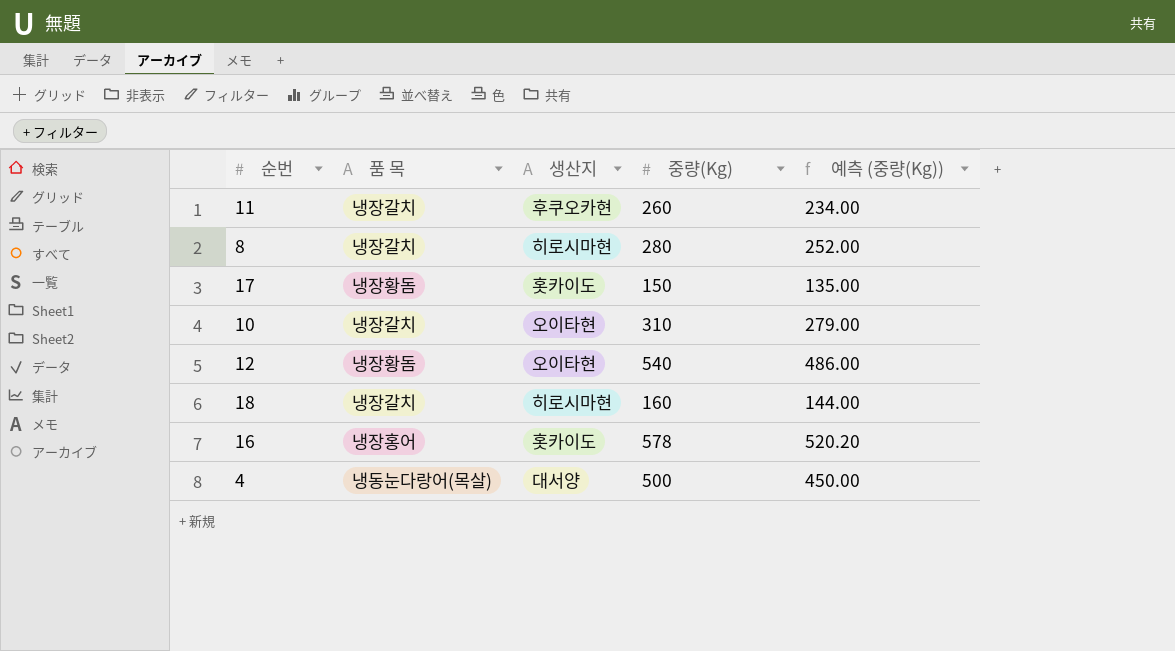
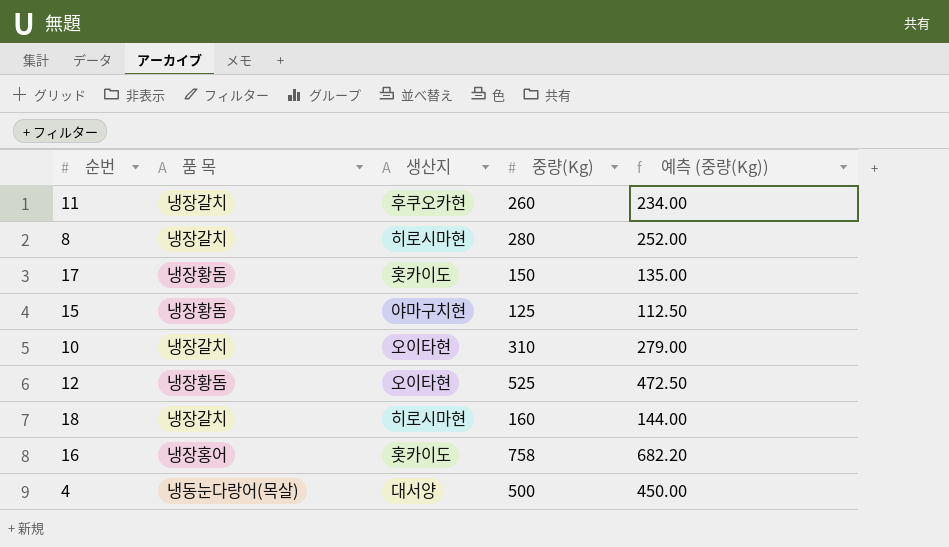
row 15: none -> 냉장황돔 | 야마구치현 | 125 | 112.50
12 | 중량(Kg): 540 -> 525
12 | 예측 (중량(Kg)): 486.00 -> 472.50
16 | 중량(Kg): 578 -> 758
16 | 예측 (중량(Kg)): 520.20 -> 682.20

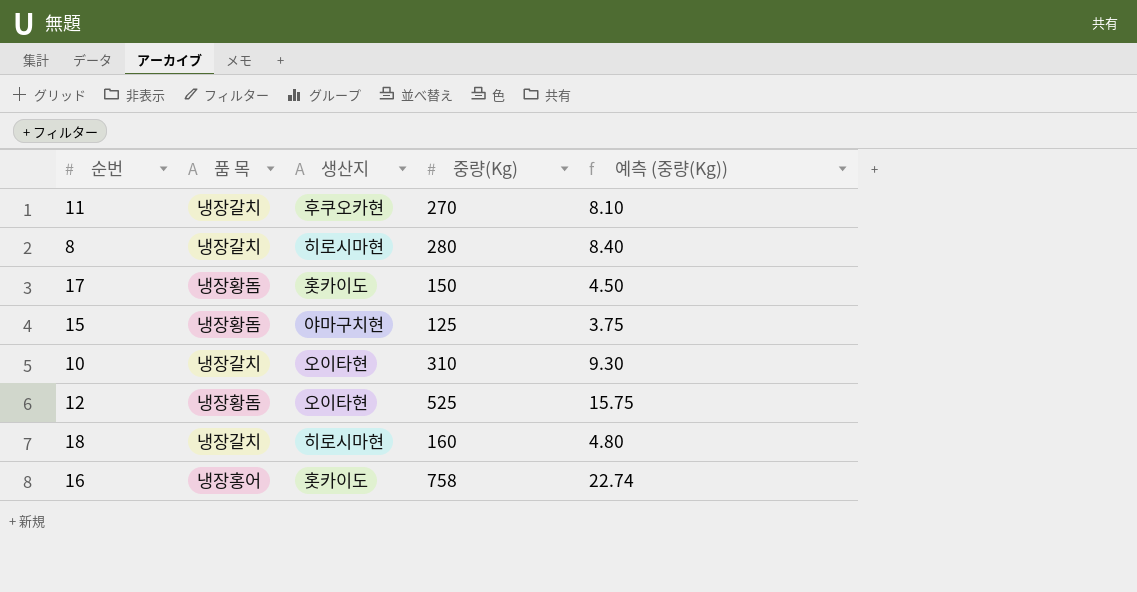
column 예측 (중량(Kg)) | formula: [중량(Kg)] * 0.9 -> [중량(Kg)] * 0.03
row 4: 냉동눈다랑어(목살) | 대서양 | 500 | 450.00 -> none
11 | 중량(Kg): 260 -> 270

